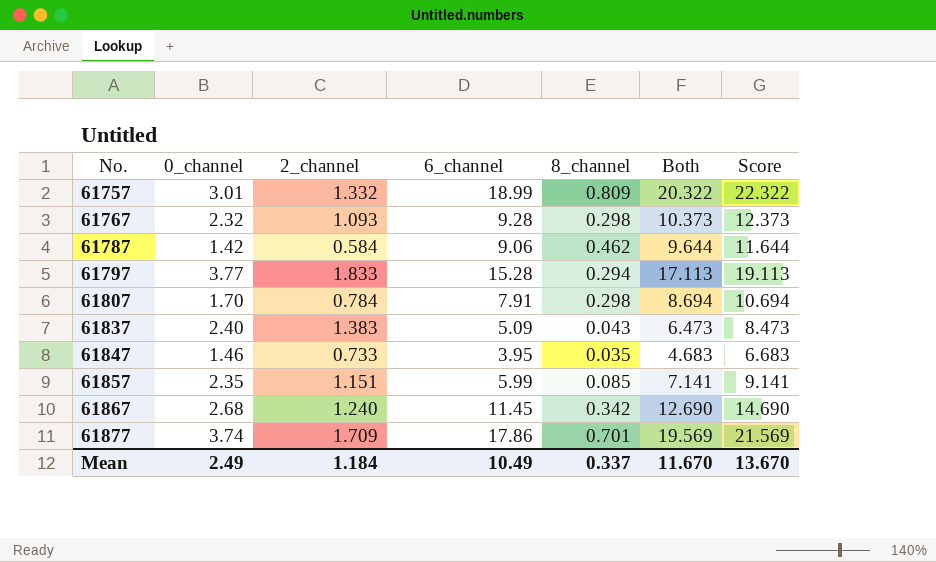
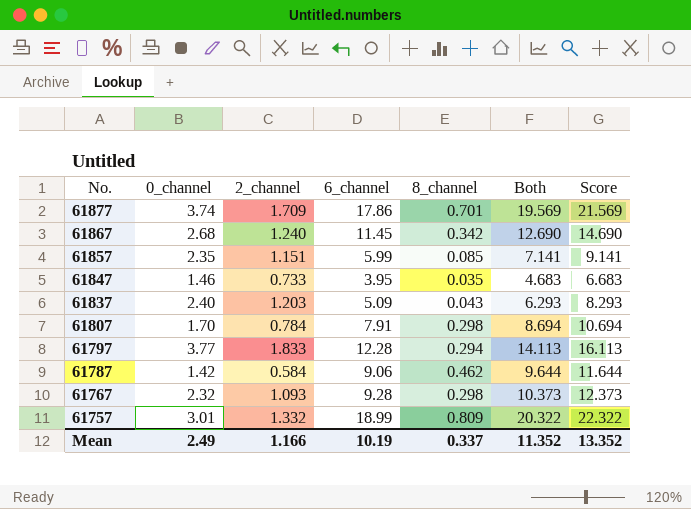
row order: No. ascending -> No. descending
61837 | 2_channel: 1.383 -> 1.203
61837 | Both: 6.473 -> 6.293
61837 | Score: 8.473 -> 8.293
61797 | 6_channel: 15.28 -> 12.28
61797 | Both: 17.113 -> 14.113
61797 | Score: 19.113 -> 16.113
Mean | 2_channel: 1.184 -> 1.166
Mean | 6_channel: 10.49 -> 10.19
Mean | Both: 11.670 -> 11.352
Mean | Score: 13.670 -> 13.352

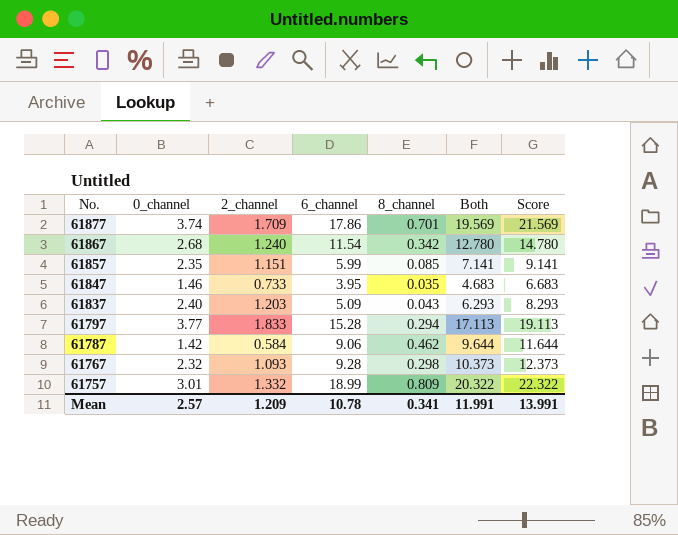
row 61807: 1.70 | 0.784 | 7.91 | 0.298 | 8.694 | 10.694 -> none
61867 | 6_channel: 11.45 -> 11.54
61867 | Both: 12.690 -> 12.780
61867 | Score: 14.690 -> 14.780
61797 | 6_channel: 12.28 -> 15.28
61797 | Both: 14.113 -> 17.113
61797 | Score: 16.113 -> 19.113
Mean | 0_channel: 2.49 -> 2.57
Mean | 2_channel: 1.166 -> 1.209
Mean | 6_channel: 10.19 -> 10.78
Mean | 8_channel: 0.337 -> 0.341
Mean | Both: 11.352 -> 11.991
Mean | Score: 13.352 -> 13.991

